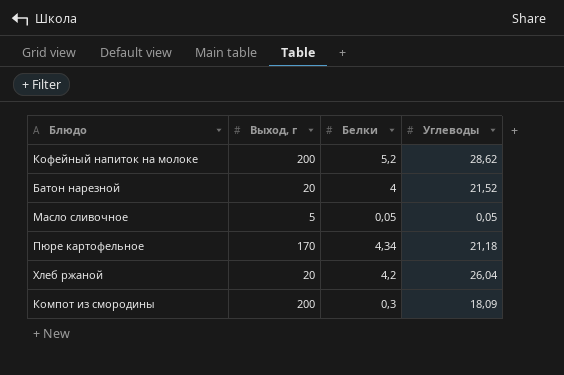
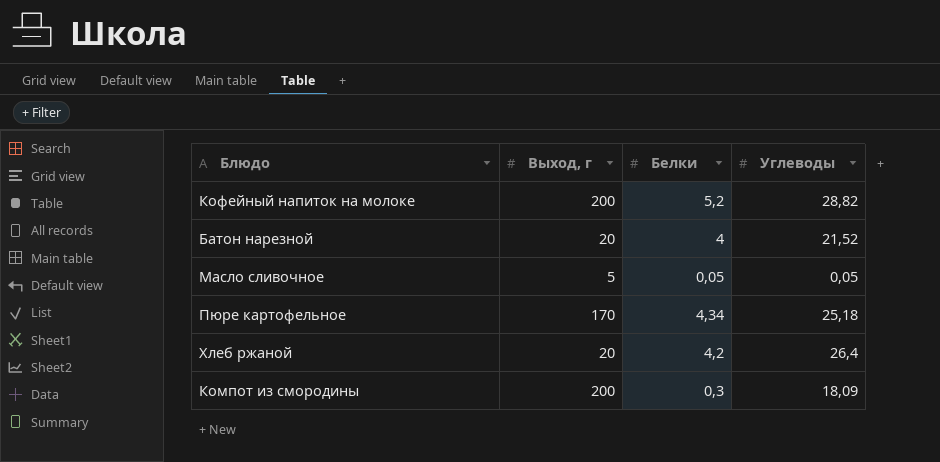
Кофейный напиток на молоке | Углеводы: 28,62 -> 28,82
Пюре картофельное | Углеводы: 21,18 -> 25,18
Хлеб ржаной | Углеводы: 26,04 -> 26,4

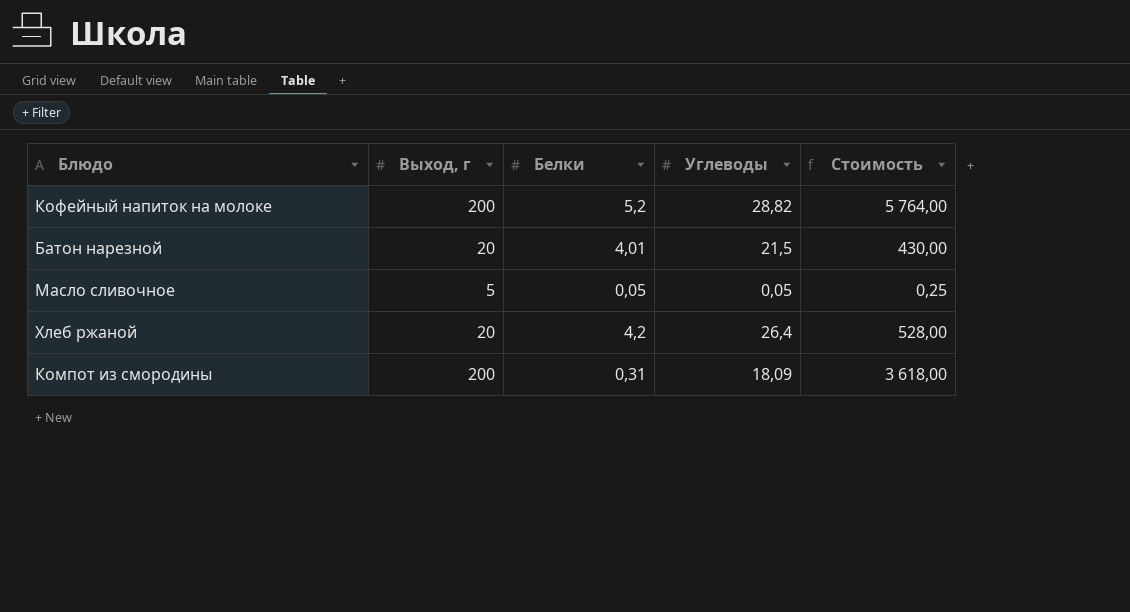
column Стоимость | formula: none -> [Выход, г] * [Углеводы]
row Пюре картофельное: 170 | 4,34 | 25,18 -> none
Батон нарезной | Белки: 4 -> 4,01
Батон нарезной | Углеводы: 21,52 -> 21,5
Компот из смородины | Белки: 0,3 -> 0,31

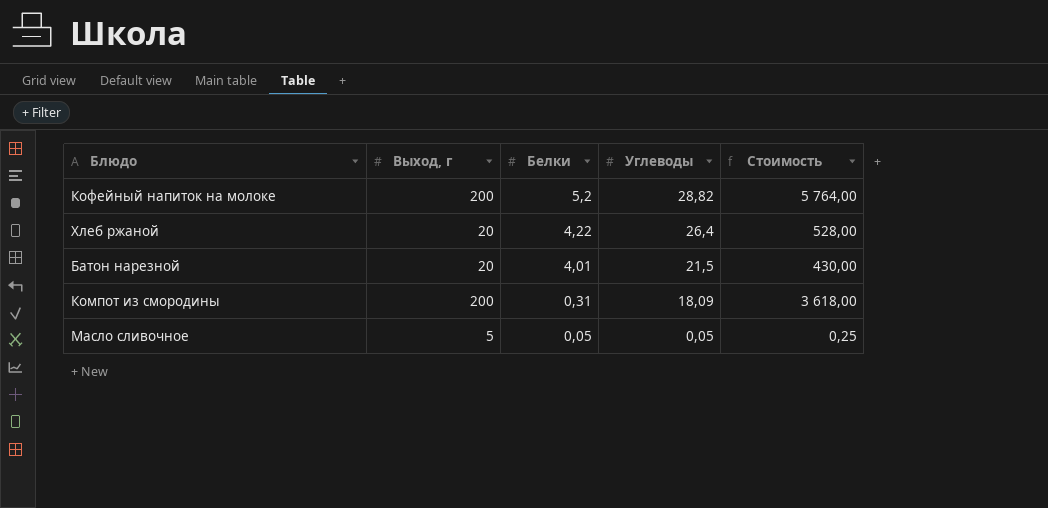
row order: none -> Белки descending
Хлеб ржаной | Белки: 4,2 -> 4,22

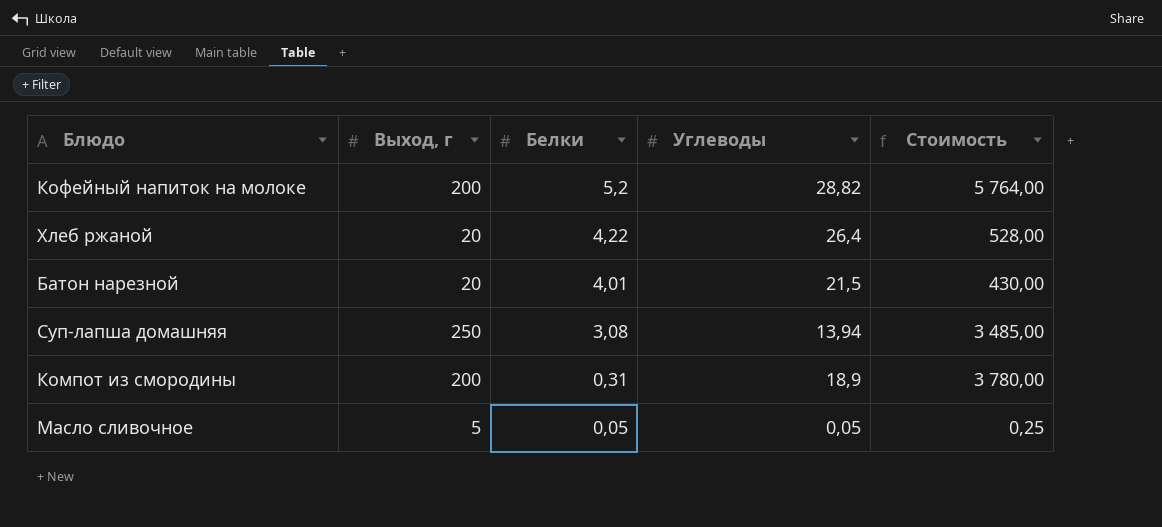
row Суп-лапша домашняя: none -> 250 | 3,08 | 13,94 | 3 485,00
Компот из смородины | Углеводы: 18,09 -> 18,9
Компот из смородины | Стоимость: 3 618,00 -> 3 780,00

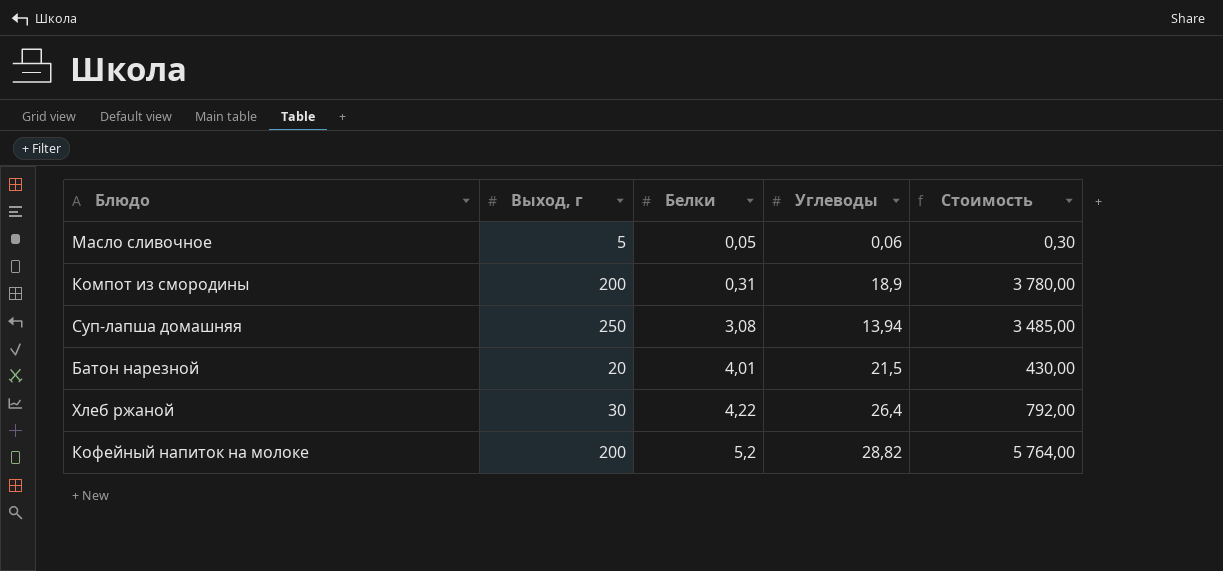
row order: Белки descending -> Белки ascending
Масло сливочное | Углеводы: 0,05 -> 0,06
Масло сливочное | Стоимость: 0,25 -> 0,30
Хлеб ржаной | Выход, г: 20 -> 30
Хлеб ржаной | Стоимость: 528,00 -> 792,00

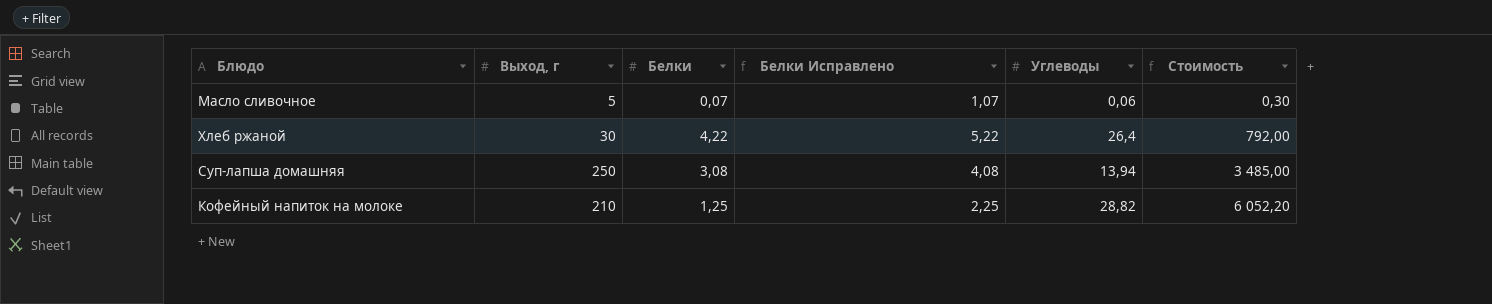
row order: Белки ascending -> Стоимость ascending
column Белки Исправлено | formula: none -> [Белки] + 1
row Компот из смородины: 200 | 0,31 | 18,9 | 3 780,00 -> none
row Батон нарезной: 20 | 4,01 | 21,5 | 430,00 -> none
Масло сливочное | Белки: 0,05 -> 0,07
Кофейный напиток на молоке | Выход, г: 200 -> 210
Кофейный напиток на молоке | Белки: 5,2 -> 1,25
Кофейный напиток на молоке | Стоимость: 5 764,00 -> 6 052,20

